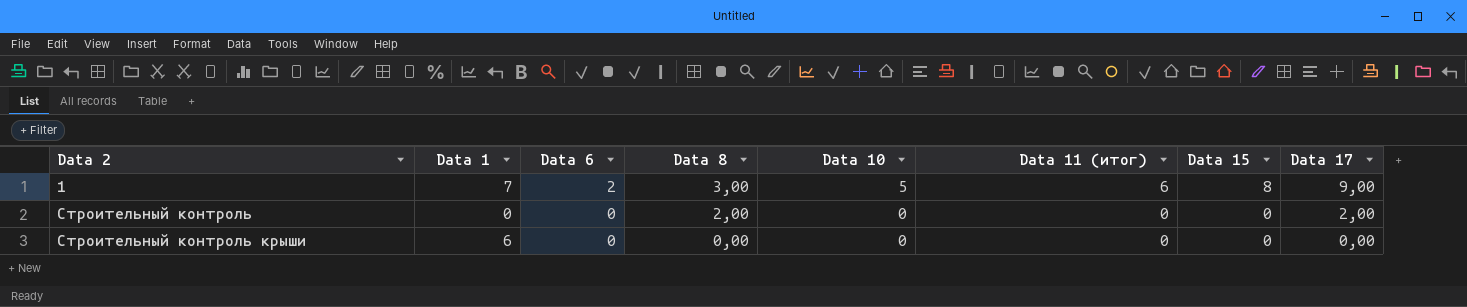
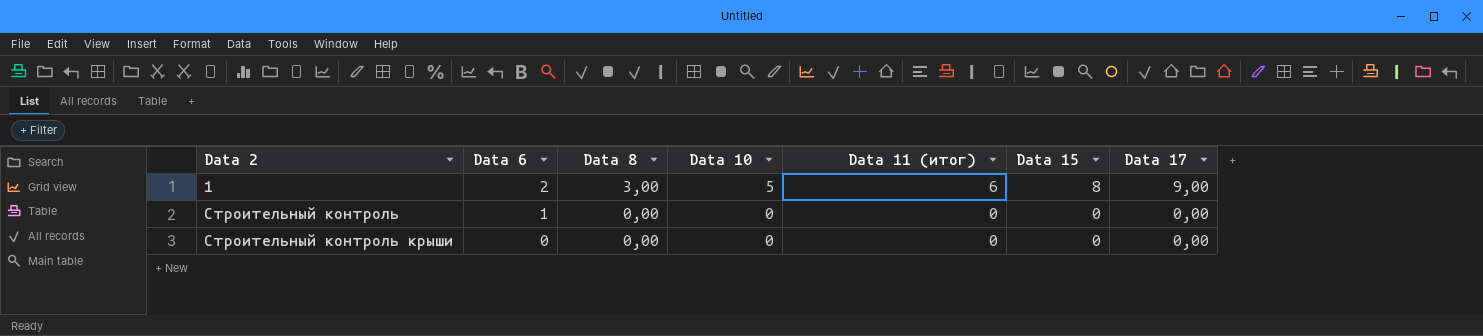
column Data 1 | position: 2 -> none
Строительный контроль | Data 6: 0 -> 1
Строительный контроль | Data 8: 2,00 -> 0,00
Строительный контроль | Data 17: 2,00 -> 0,00

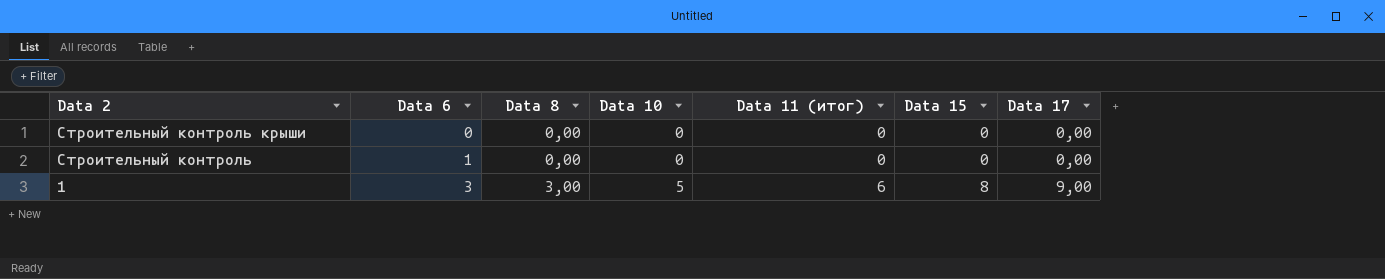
row order: Data 2 ascending -> Data 2 descending
1 | Data 6: 2 -> 3

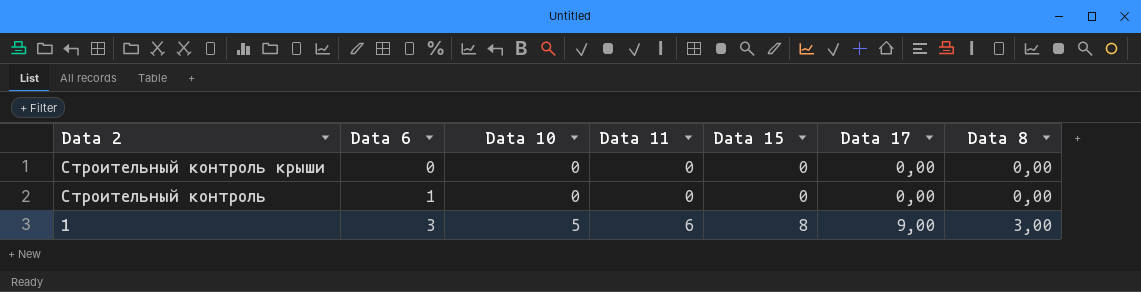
column name: Data 11 (итог) -> Data 11
column Data 8 | position: 3 -> 7

